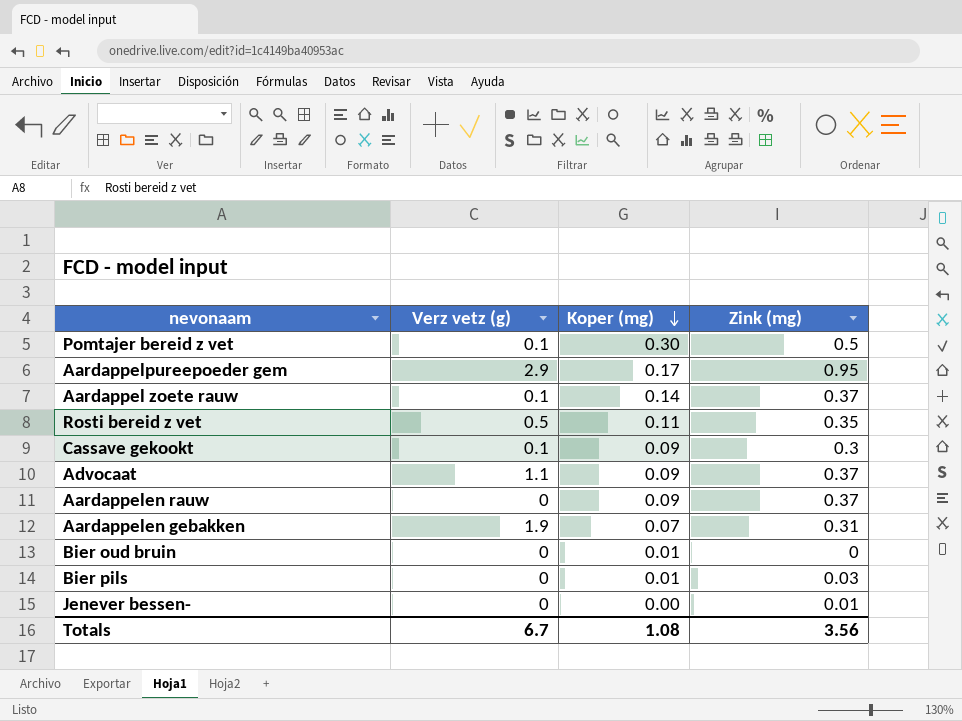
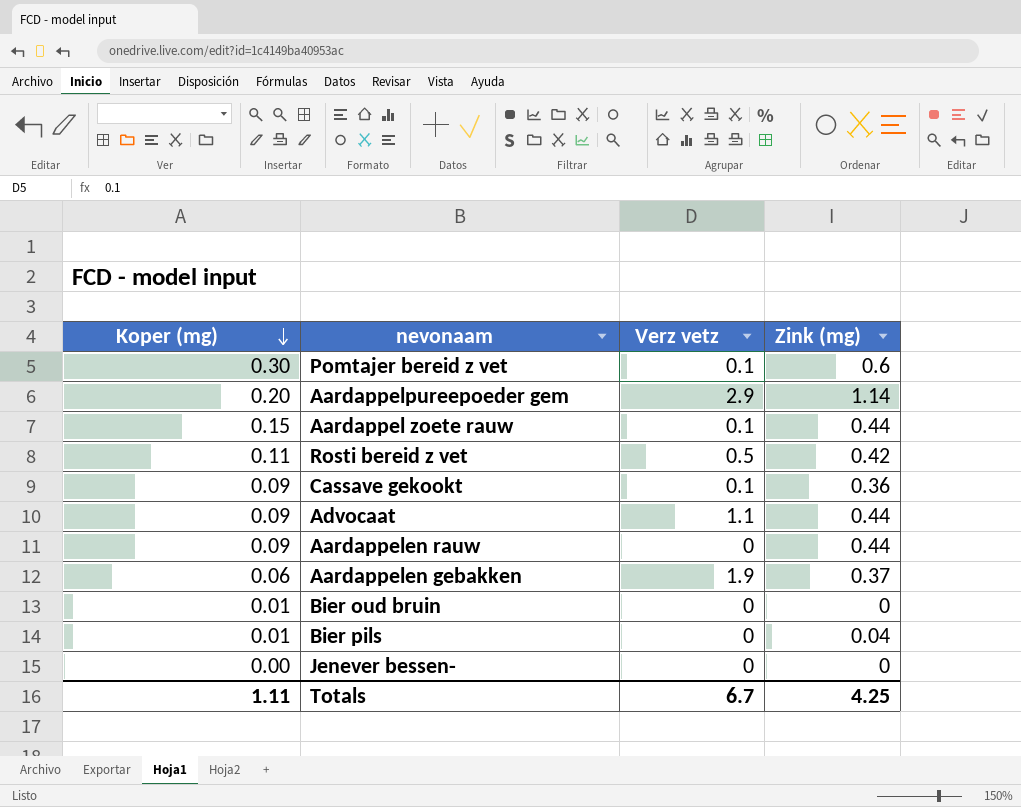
column Koper (mg) | position: 3 -> 1
column name: Verz vetz (g) -> Verz vetz
Pomtajer bereid z vet | Zink (mg): 0.5 -> 0.6
Aardappelpureepoeder gem | Koper (mg): 0.17 -> 0.20
Aardappelpureepoeder gem | Zink (mg): 0.95 -> 1.14
Aardappel zoete rauw | Koper (mg): 0.14 -> 0.15
Aardappel zoete rauw | Zink (mg): 0.37 -> 0.44
Rosti bereid z vet | Zink (mg): 0.35 -> 0.42
Cassave gekookt | Zink (mg): 0.3 -> 0.36
Advocaat | Zink (mg): 0.37 -> 0.44
Aardappelen rauw | Zink (mg): 0.37 -> 0.44
Aardappelen gebakken | Koper (mg): 0.07 -> 0.06
Aardappelen gebakken | Zink (mg): 0.31 -> 0.37
Bier pils | Zink (mg): 0.03 -> 0.04
Jenever bessen- | Zink (mg): 0.01 -> 0
Totals | Koper (mg): 1.08 -> 1.11
Totals | Zink (mg): 3.56 -> 4.25

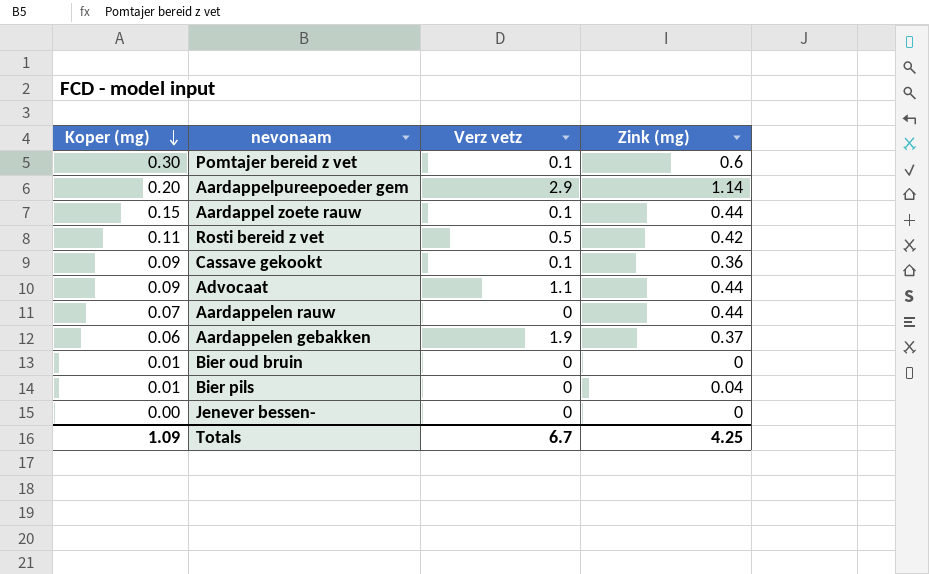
Aardappelen rauw | Koper (mg): 0.09 -> 0.07
Totals | Koper (mg): 1.11 -> 1.09

